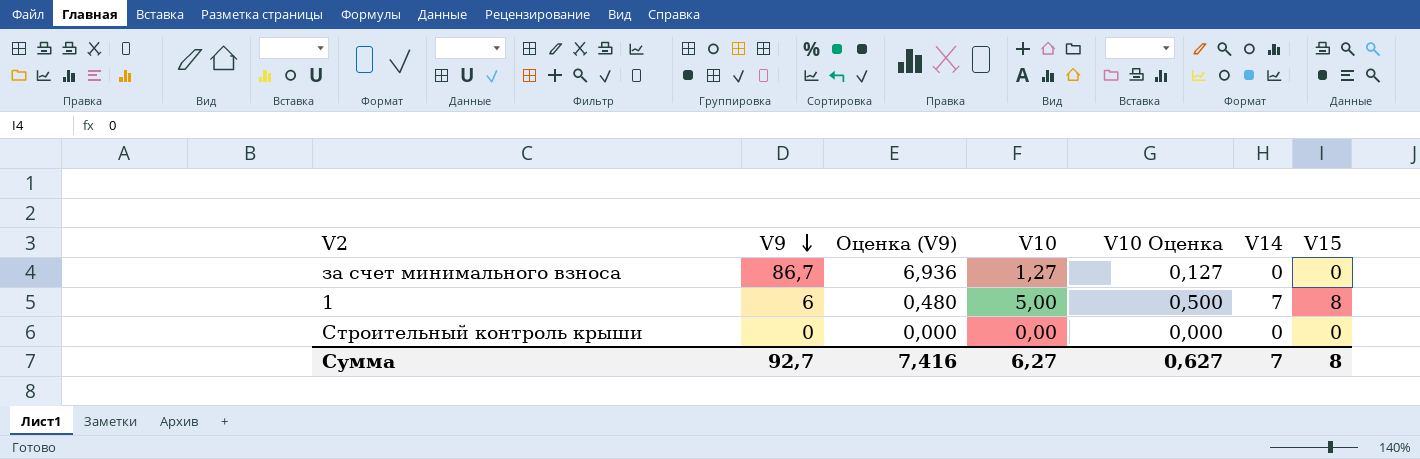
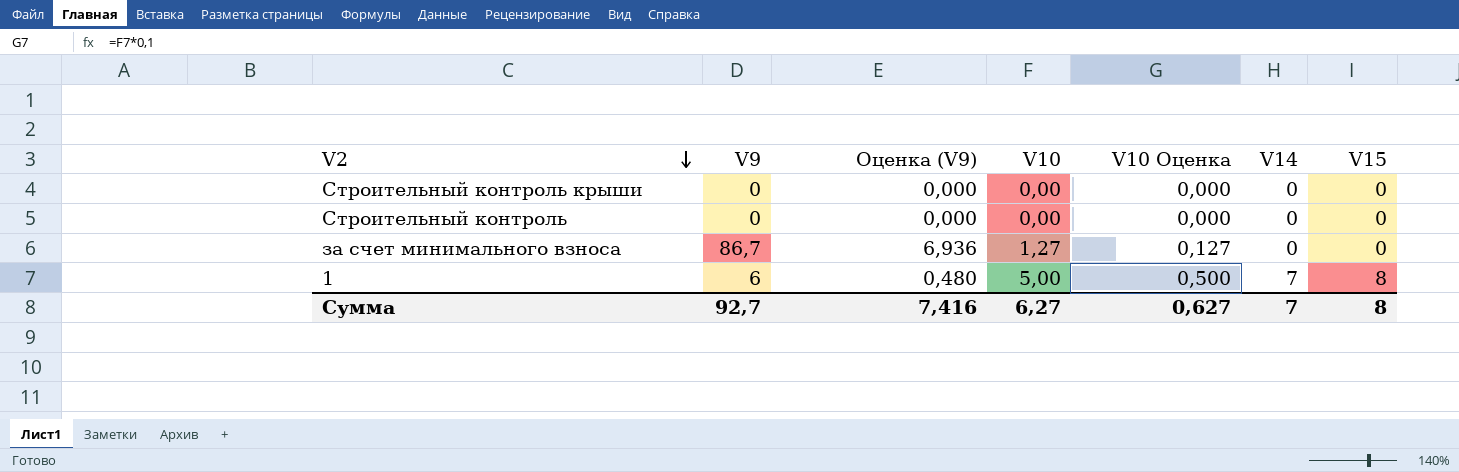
row order: V9 descending -> V2 descending
row Строительный контроль: none -> 0 | 0,000 | 0,00 | 0,000 | 0 | 0

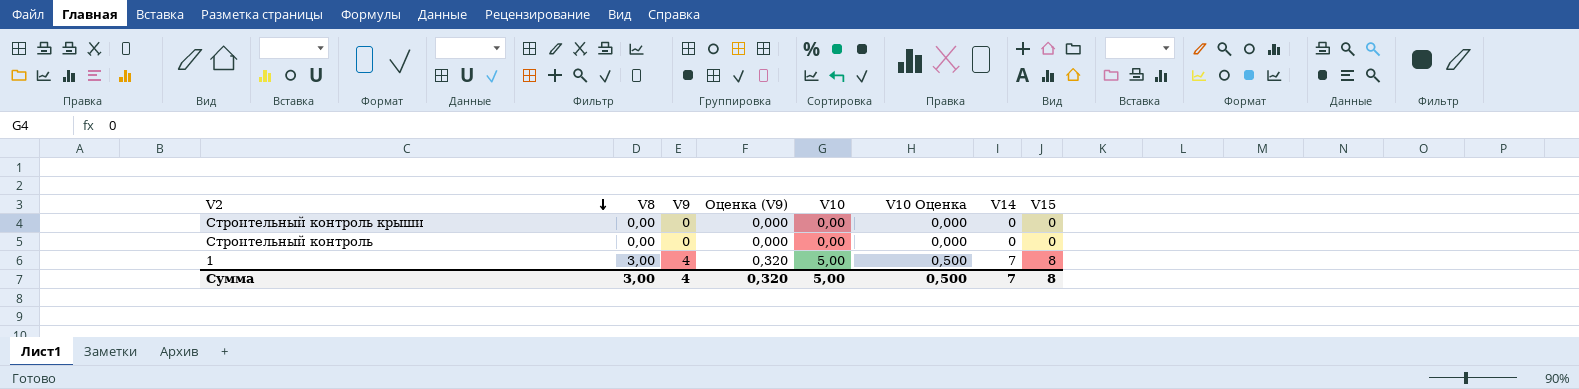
column V8 | position: none -> 2
row за счет минимального взноса: 86,7 | 6,936 | 1,27 | 0,127 | 0 | 0 -> none
1 | V9: 6 -> 4
1 | Оценка (V9): 0,480 -> 0,320
Сумма | V9: 92,7 -> 4
Сумма | Оценка (V9): 7,416 -> 0,320
Сумма | V10: 6,27 -> 5,00
Сумма | V10 Оценка: 0,627 -> 0,500

